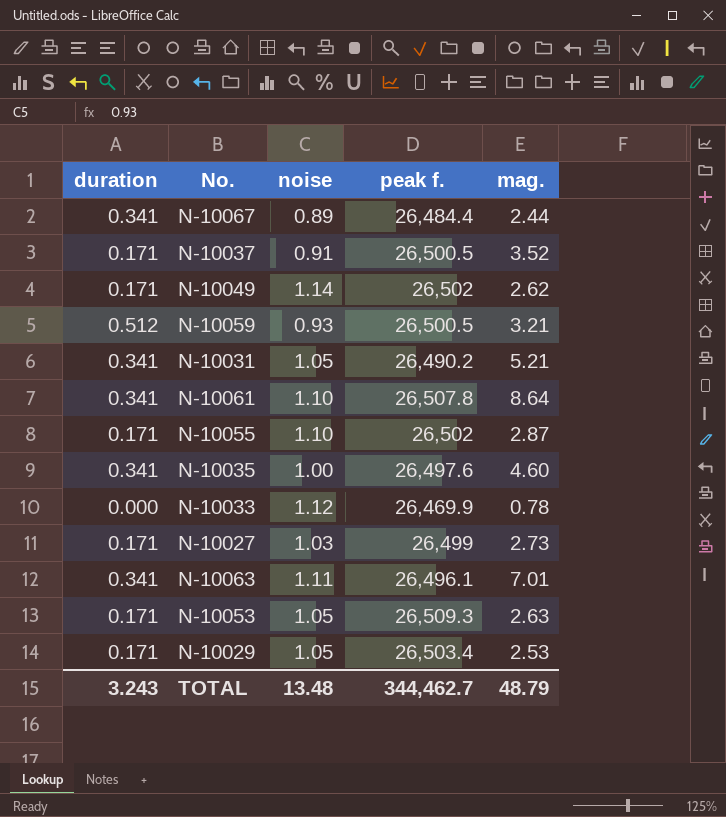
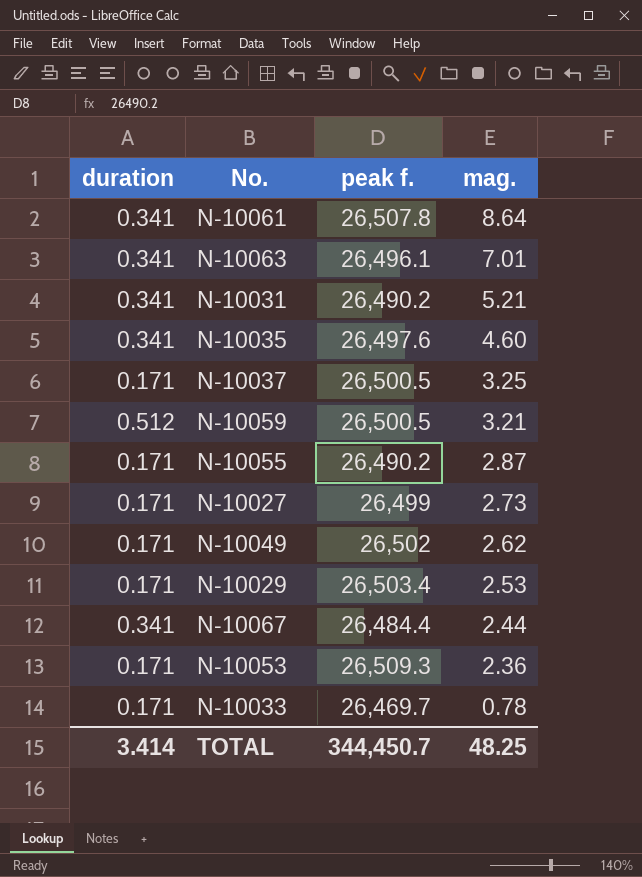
row order: none -> mag. descending
column noise | position: 3 -> none
N-10037 | mag.: 3.52 -> 3.25
N-10055 | peak f.: 26,502 -> 26,490.2
N-10053 | mag.: 2.63 -> 2.36
N-10033 | duration: 0.000 -> 0.171
N-10033 | peak f.: 26,469.9 -> 26,469.7
TOTAL | duration: 3.243 -> 3.414
TOTAL | peak f.: 344,462.7 -> 344,450.7
TOTAL | mag.: 48.79 -> 48.25

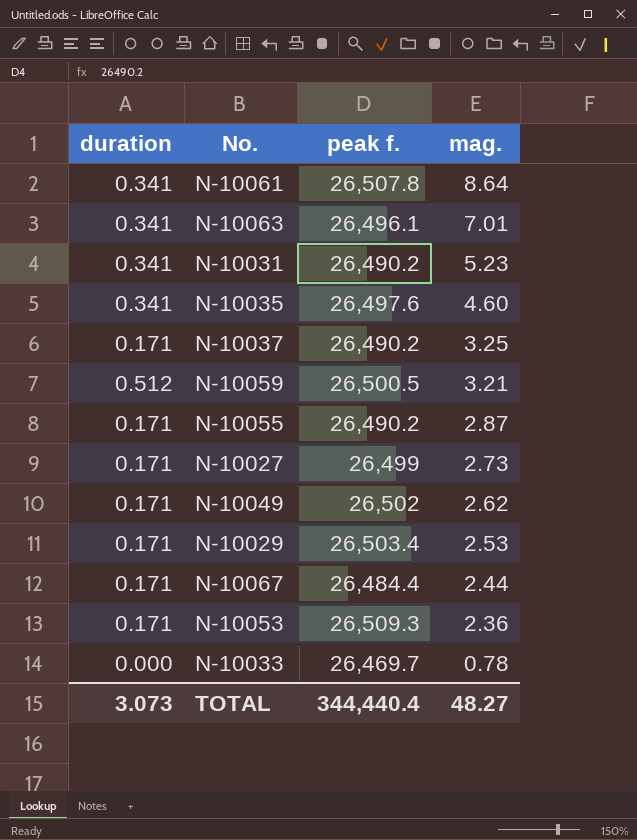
N-10031 | mag.: 5.21 -> 5.23
N-10037 | peak f.: 26,500.5 -> 26,490.2
N-10067 | duration: 0.341 -> 0.171
N-10033 | duration: 0.171 -> 0.000
TOTAL | duration: 3.414 -> 3.073
TOTAL | peak f.: 344,450.7 -> 344,440.4
TOTAL | mag.: 48.25 -> 48.27

